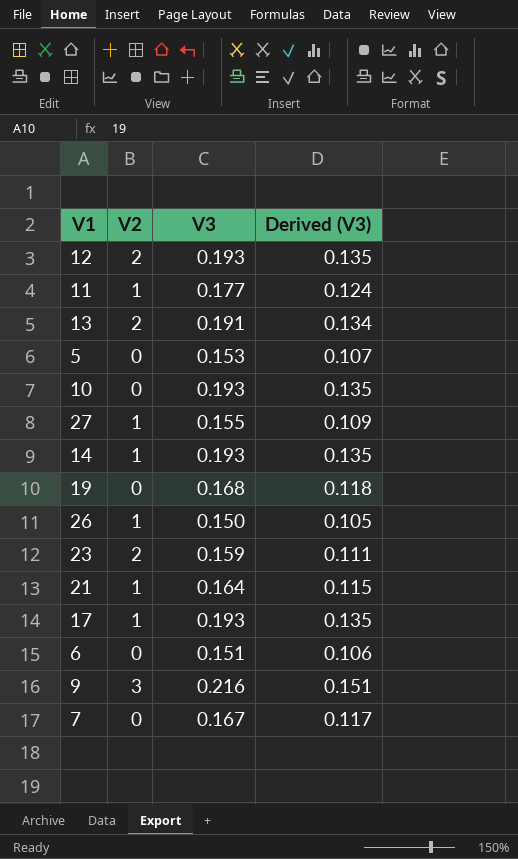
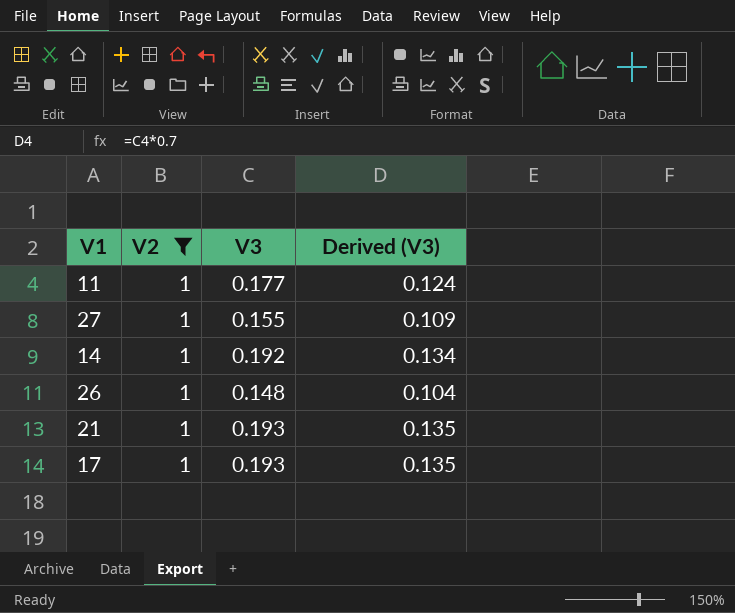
filter: none -> V2 = 1
14 | V3: 0.193 -> 0.192
14 | Derived (V3): 0.135 -> 0.134
26 | V3: 0.150 -> 0.148
26 | Derived (V3): 0.105 -> 0.104
21 | V3: 0.164 -> 0.193
21 | Derived (V3): 0.115 -> 0.135

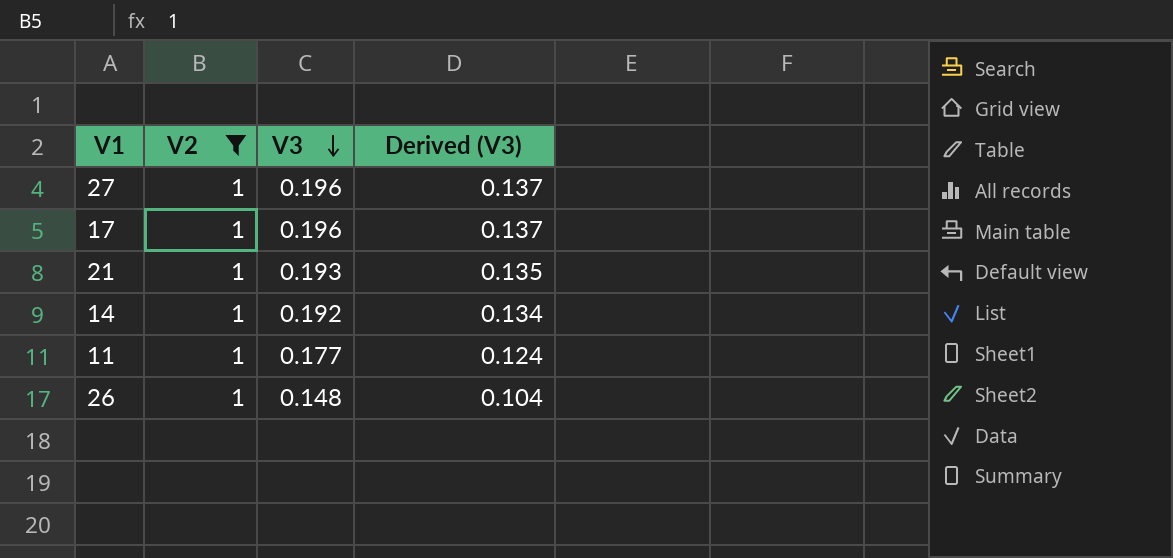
row order: none -> V3 descending
27 | V3: 0.155 -> 0.196
27 | Derived (V3): 0.109 -> 0.137
17 | V3: 0.193 -> 0.196
17 | Derived (V3): 0.135 -> 0.137

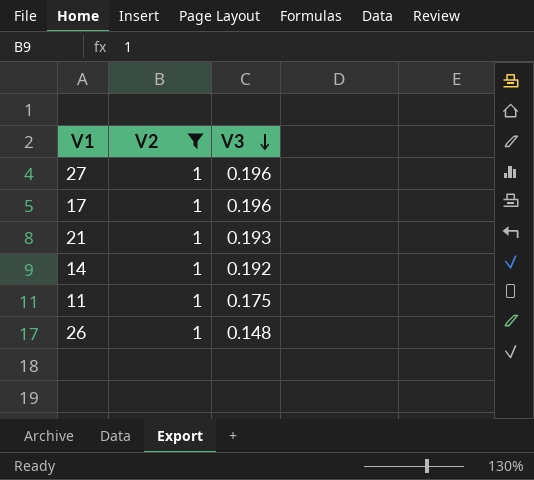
column Derived (V3) | formula: [V3] * 0.7 -> none
11 | V3: 0.177 -> 0.175

